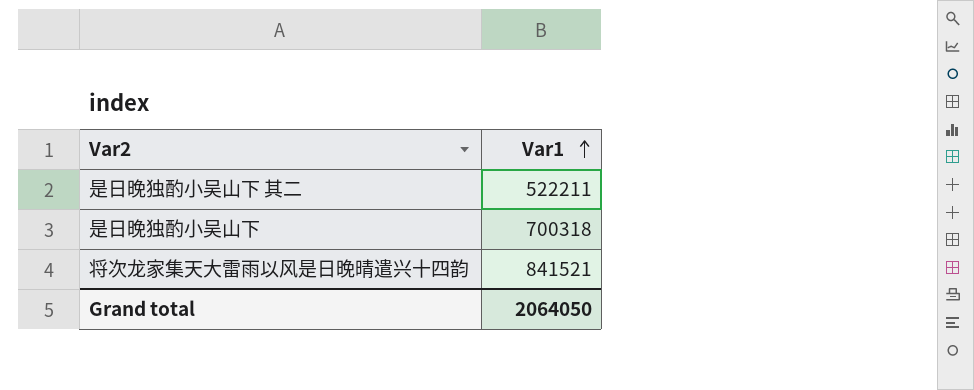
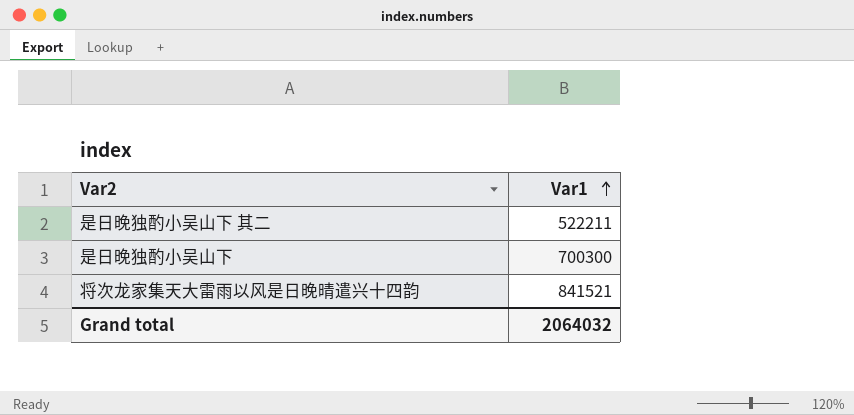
是日晚独酌小吴山下 | Var1: 700318 -> 700300
Grand total | Var1: 2064050 -> 2064032

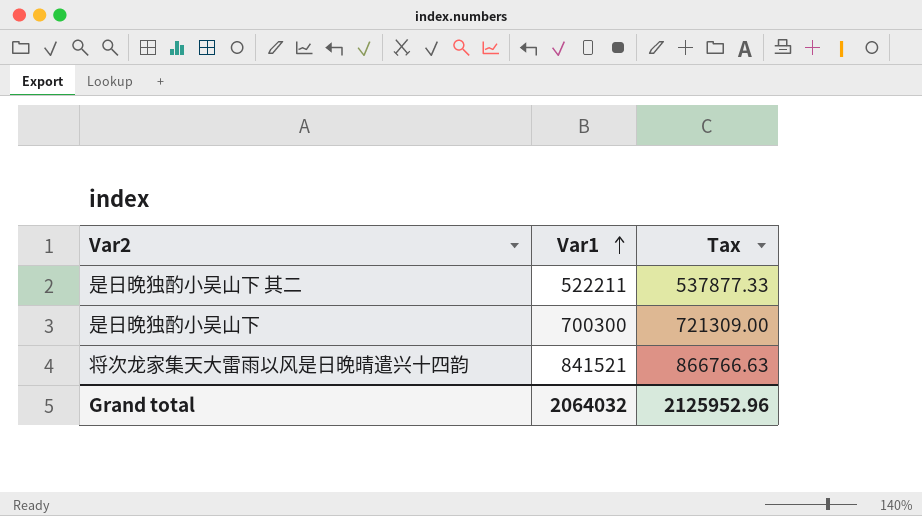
column Tax | formula: none -> [Var1] * 1.03

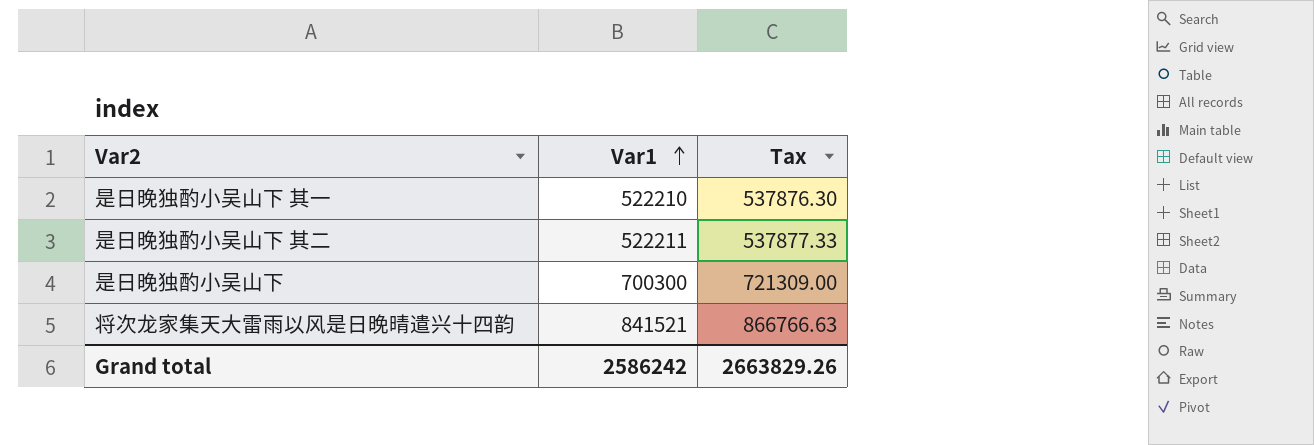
row 是日晚独酌小吴山下 其一: none -> 522210 | 537876.30
Grand total | Var1: 2064032 -> 2586242
Grand total | Tax: 2125952.96 -> 2663829.26

